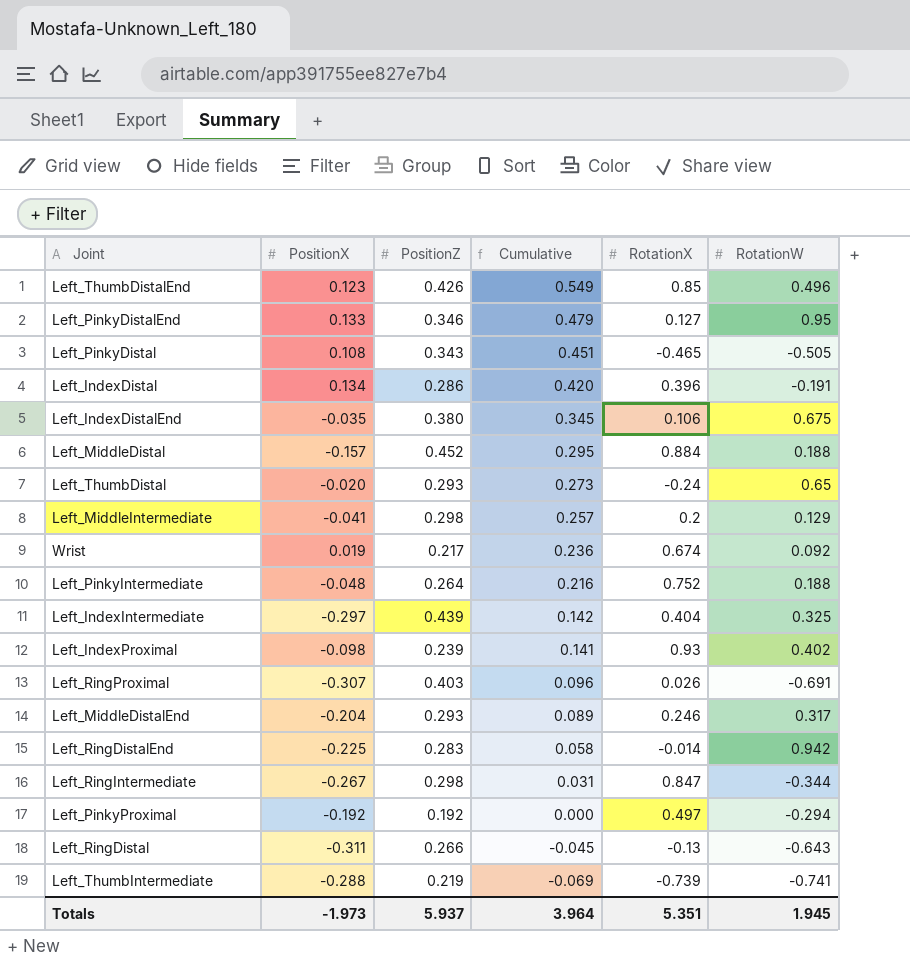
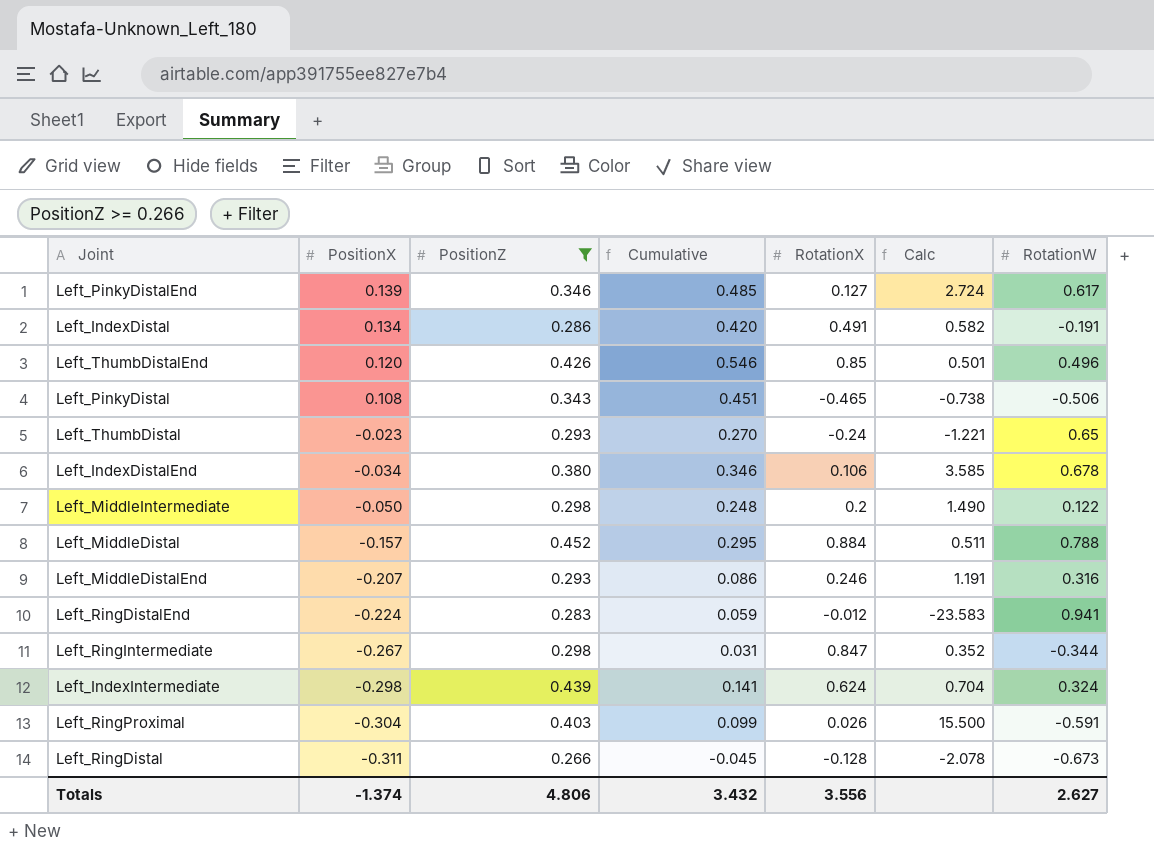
filter: none -> PositionZ >= 0.266
row order: Cumulative descending -> PositionX descending
column Calc | formula: none -> [PositionZ] / [RotationX]
Left_PinkyDistalEnd | PositionX: 0.133 -> 0.139
Left_PinkyDistalEnd | Cumulative: 0.479 -> 0.485
Left_PinkyDistalEnd | RotationW: 0.95 -> 0.617
Left_IndexDistal | RotationX: 0.396 -> 0.491
Left_ThumbDistalEnd | PositionX: 0.123 -> 0.120
Left_ThumbDistalEnd | Cumulative: 0.549 -> 0.546
Left_PinkyDistal | RotationW: -0.505 -> -0.506
Left_ThumbDistal | PositionX: -0.020 -> -0.023
Left_ThumbDistal | Cumulative: 0.273 -> 0.270
Left_IndexDistalEnd | PositionX: -0.035 -> -0.034
Left_IndexDistalEnd | Cumulative: 0.345 -> 0.346
Left_IndexDistalEnd | RotationW: 0.675 -> 0.678
Left_MiddleIntermediate | PositionX: -0.041 -> -0.050
Left_MiddleIntermediate | Cumulative: 0.257 -> 0.248
Left_MiddleIntermediate | RotationW: 0.129 -> 0.122
Left_MiddleDistal | RotationW: 0.188 -> 0.788
Left_MiddleDistalEnd | PositionX: -0.204 -> -0.207
Left_MiddleDistalEnd | Cumulative: 0.089 -> 0.086
Left_MiddleDistalEnd | RotationW: 0.317 -> 0.316
Left_RingDistalEnd | PositionX: -0.225 -> -0.224
Left_RingDistalEnd | Cumulative: 0.058 -> 0.059
Left_RingDistalEnd | RotationX: -0.014 -> -0.012
Left_RingDistalEnd | RotationW: 0.942 -> 0.941
Left_IndexIntermediate | PositionX: -0.297 -> -0.298
Left_IndexIntermediate | Cumulative: 0.142 -> 0.141
Left_IndexIntermediate | RotationX: 0.404 -> 0.624
Left_IndexIntermediate | RotationW: 0.325 -> 0.324
Left_RingProximal | PositionX: -0.307 -> -0.304
Left_RingProximal | Cumulative: 0.096 -> 0.099
Left_RingProximal | RotationW: -0.691 -> -0.591
Left_RingDistal | RotationX: -0.13 -> -0.128
Left_RingDistal | RotationW: -0.643 -> -0.673
Totals | PositionX: -1.973 -> -1.374
Totals | PositionZ: 5.937 -> 4.806
Totals | Cumulative: 3.964 -> 3.432
Totals | RotationX: 5.351 -> 3.556
Totals | RotationW: 1.945 -> 2.627

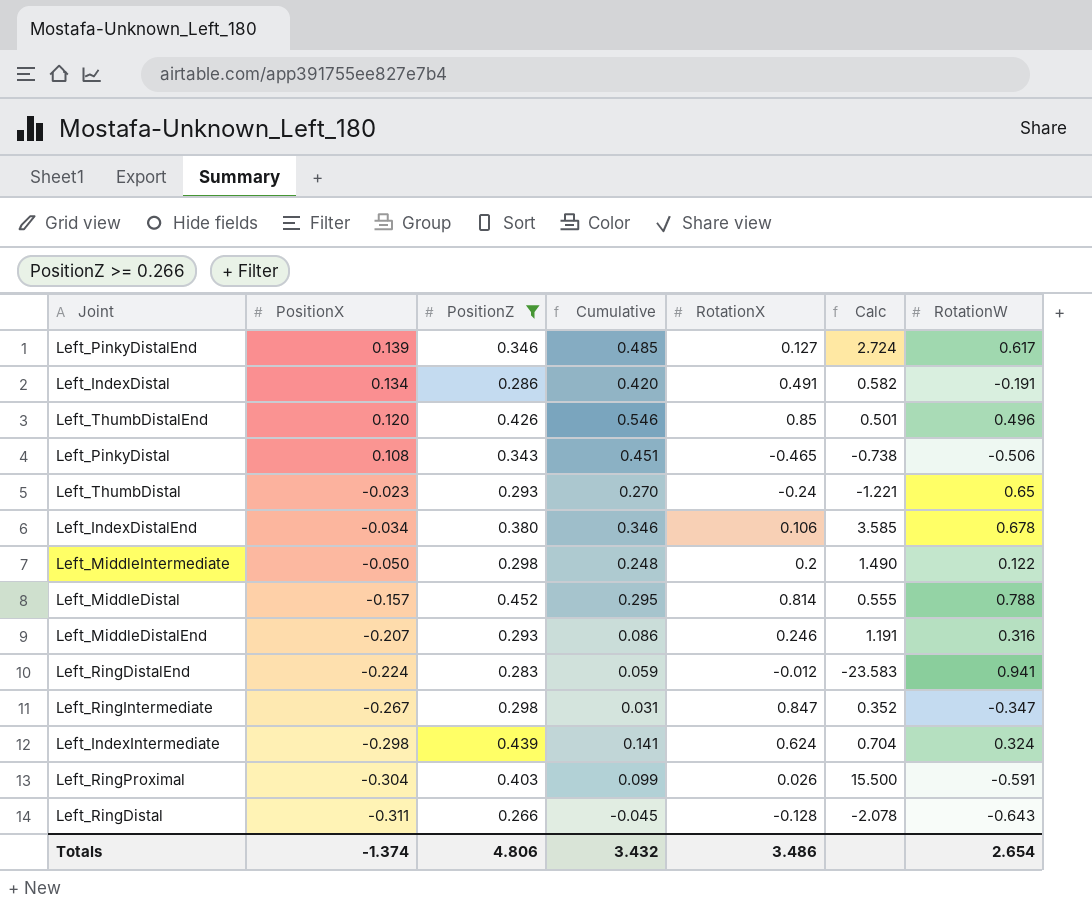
Left_MiddleDistal | RotationX: 0.884 -> 0.814
Left_MiddleDistal | Calc: 0.511 -> 0.555
Left_RingIntermediate | RotationW: -0.344 -> -0.347
Left_RingDistal | RotationW: -0.673 -> -0.643
Totals | RotationX: 3.556 -> 3.486
Totals | RotationW: 2.627 -> 2.654

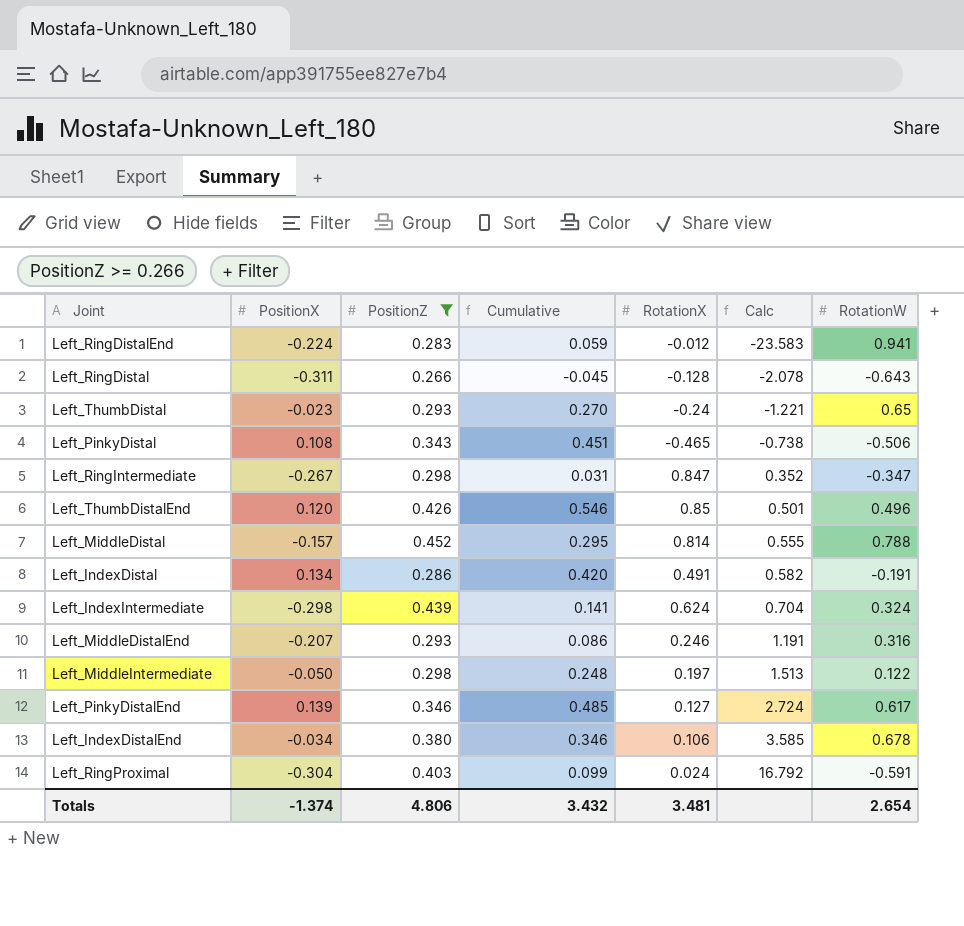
row order: PositionX descending -> Calc ascending
Left_MiddleIntermediate | RotationX: 0.2 -> 0.197
Left_MiddleIntermediate | Calc: 1.490 -> 1.513
Left_RingProximal | RotationX: 0.026 -> 0.024
Left_RingProximal | Calc: 15.500 -> 16.792
Totals | RotationX: 3.486 -> 3.481

